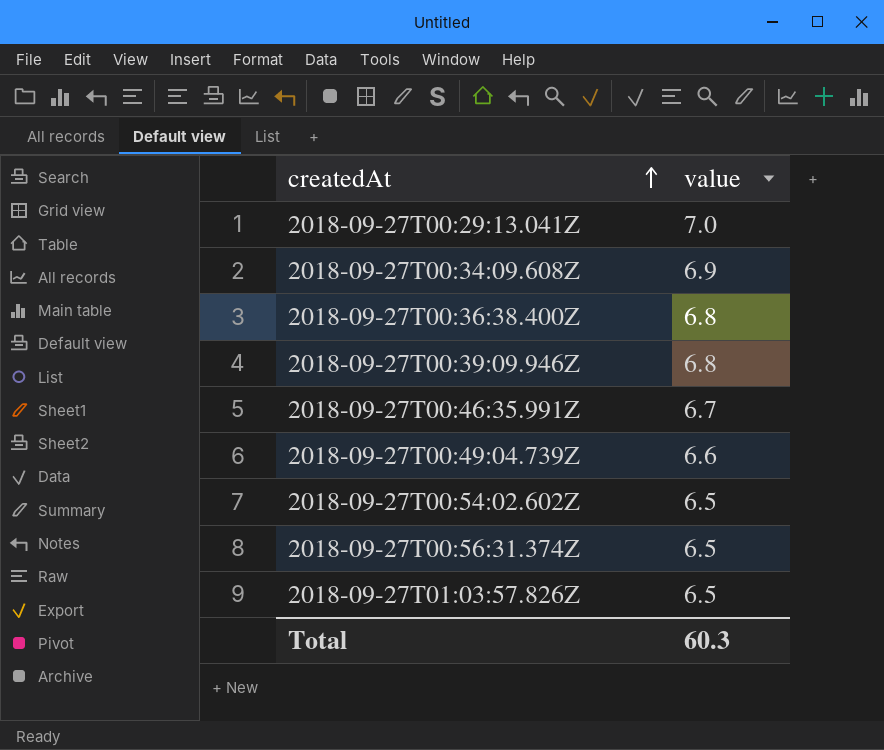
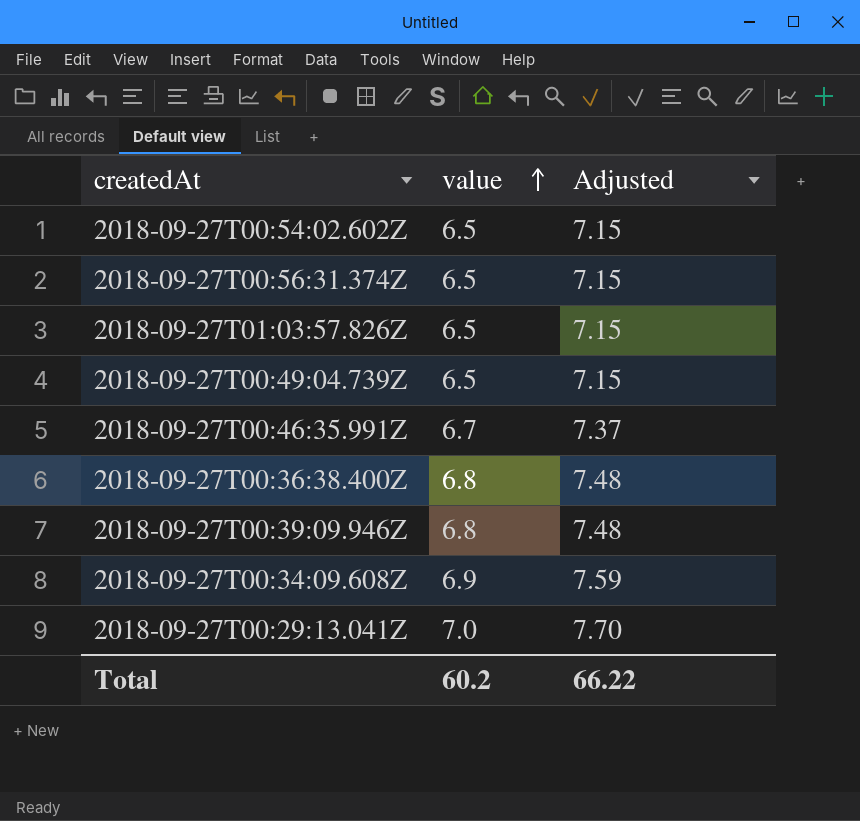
row order: createdAt ascending -> value ascending
column Adjusted | formula: none -> [value] * 1.1
2018-09-27T00:49:04.739Z | value: 6.6 -> 6.5
Total | value: 60.3 -> 60.2

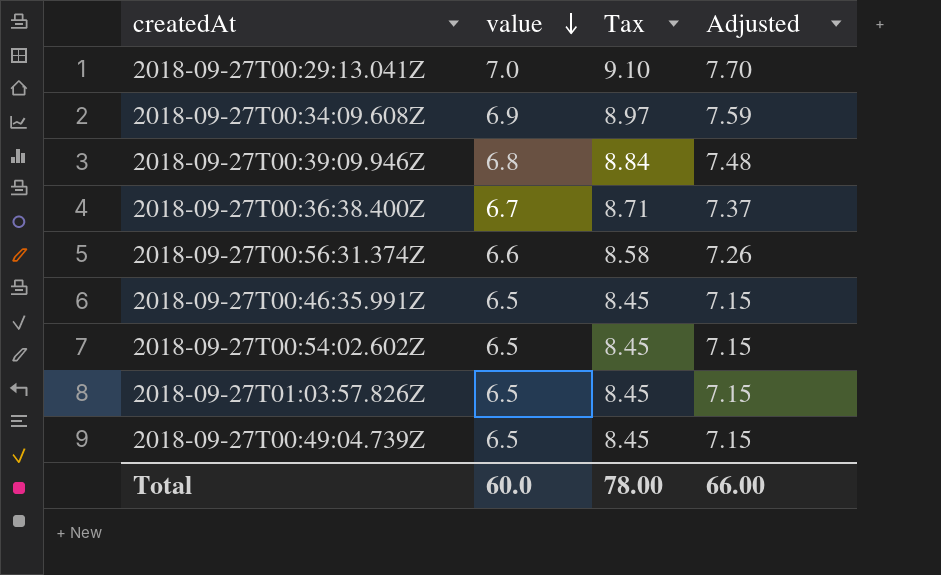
row order: value ascending -> value descending
column Tax | formula: none -> [value] * 1.3
2018-09-27T00:36:38.400Z | value: 6.8 -> 6.7
2018-09-27T00:36:38.400Z | Adjusted: 7.48 -> 7.37
2018-09-27T00:56:31.374Z | value: 6.5 -> 6.6
2018-09-27T00:56:31.374Z | Adjusted: 7.15 -> 7.26
2018-09-27T00:46:35.991Z | value: 6.7 -> 6.5
2018-09-27T00:46:35.991Z | Adjusted: 7.37 -> 7.15
Total | value: 60.2 -> 60.0
Total | Adjusted: 66.22 -> 66.00

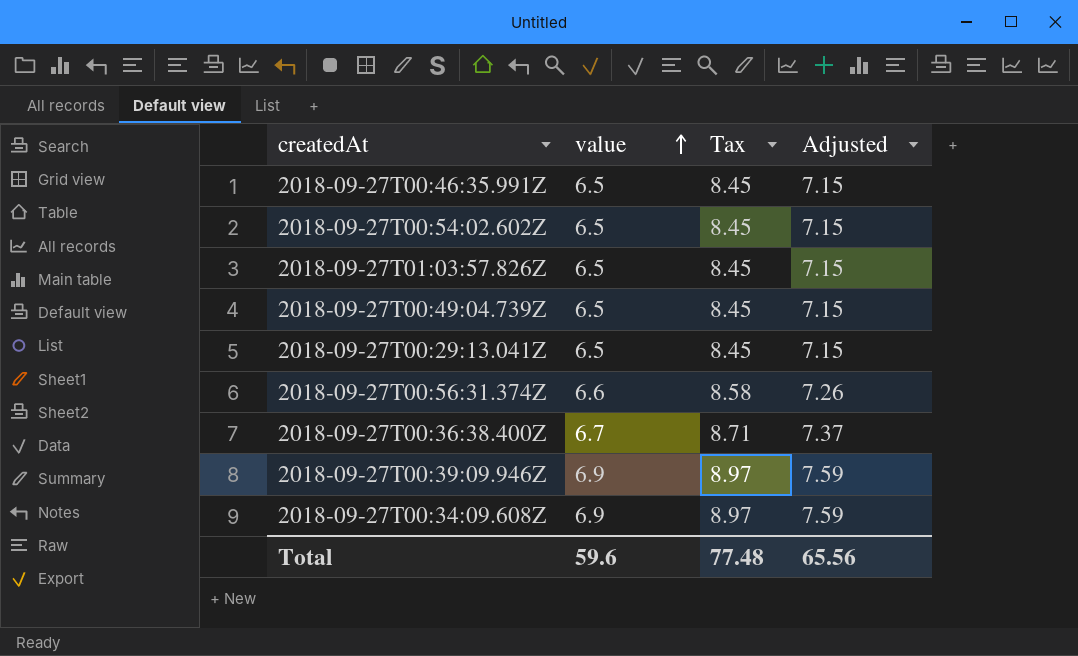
row order: value descending -> value ascending
2018-09-27T00:29:13.041Z | value: 7.0 -> 6.5
2018-09-27T00:29:13.041Z | Tax: 9.10 -> 8.45
2018-09-27T00:29:13.041Z | Adjusted: 7.70 -> 7.15
2018-09-27T00:39:09.946Z | value: 6.8 -> 6.9
2018-09-27T00:39:09.946Z | Tax: 8.84 -> 8.97
2018-09-27T00:39:09.946Z | Adjusted: 7.48 -> 7.59
Total | value: 60.0 -> 59.6
Total | Tax: 78.00 -> 77.48
Total | Adjusted: 66.00 -> 65.56

